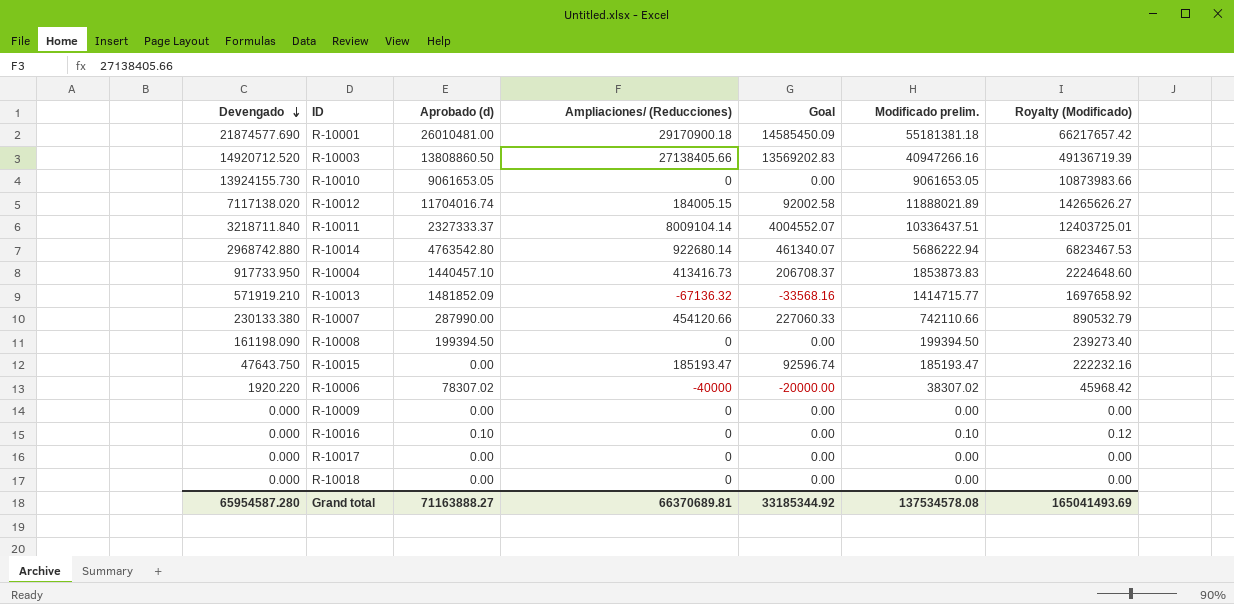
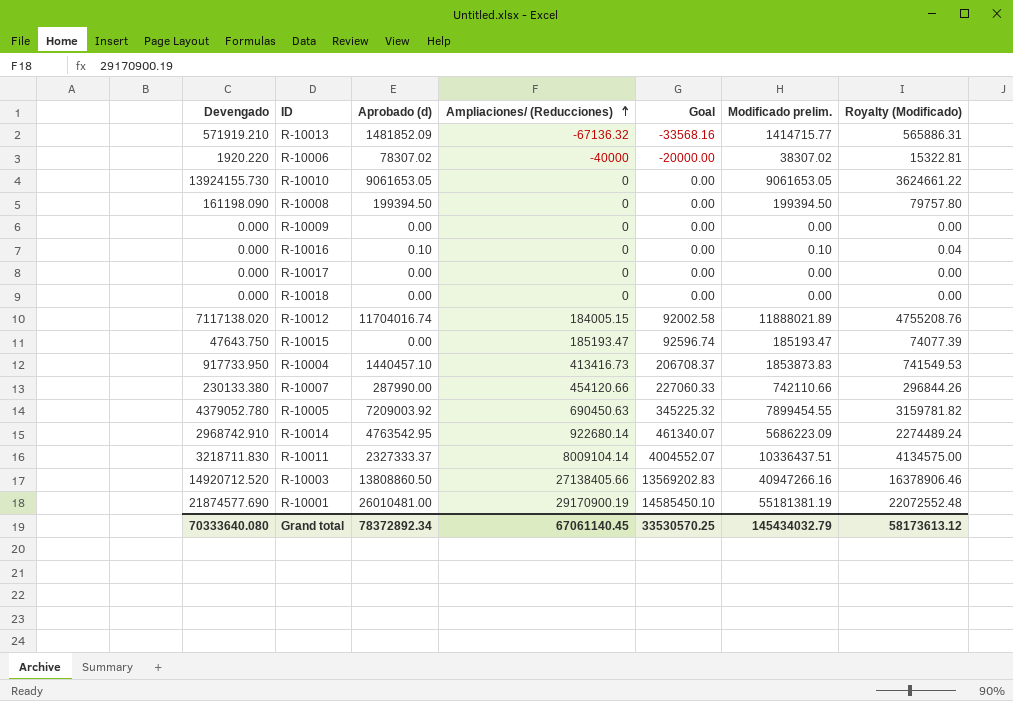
row order: Devengado descending -> Ampliaciones/ (Reducciones) ascending
column Royalty (Modificado) | formula: [Modificado prelim.] * 1.2 -> [Modificado prelim.] * 0.4
row R-10005: none -> 4379052.780 | 7209003.92 | 690450.63 | 345225.32 | 7899454.55 | 3159781.82
R-10014 | Devengado: 2968742.880 -> 2968742.910
R-10014 | Aprobado (d): 4763542.80 -> 4763542.95
R-10014 | Modificado prelim.: 5686222.94 -> 5686223.09
R-10011 | Devengado: 3218711.840 -> 3218711.830
R-10001 | Ampliaciones/ (Reducciones): 29170900.18 -> 29170900.19
R-10001 | Goal: 14585450.09 -> 14585450.10
R-10001 | Modificado prelim.: 55181381.18 -> 55181381.19
Grand total | Devengado: 65954587.280 -> 70333640.080
Grand total | Aprobado (d): 71163888.27 -> 78372892.34
Grand total | Ampliaciones/ (Reducciones): 66370689.81 -> 67061140.45
Grand total | Goal: 33185344.92 -> 33530570.25
Grand total | Modificado prelim.: 137534578.08 -> 145434032.79
Grand total | Royalty (Modificado): 165041493.69 -> 58173613.12

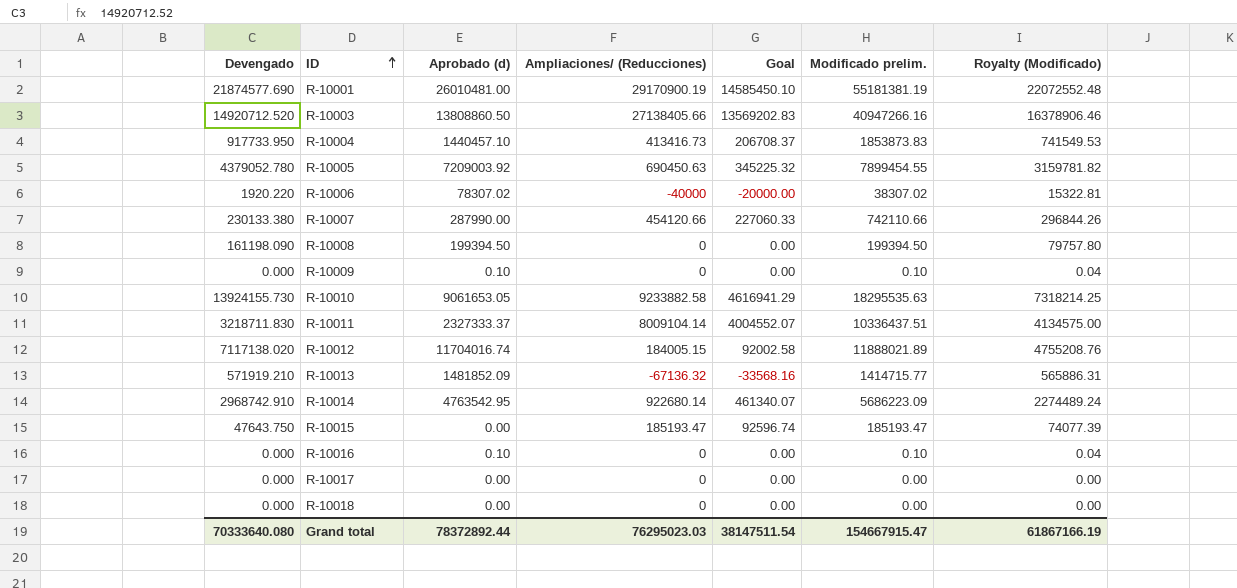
row order: Ampliaciones/ (Reducciones) ascending -> ID ascending
R-10009 | Aprobado (d): 0.00 -> 0.10
R-10009 | Modificado prelim.: 0.00 -> 0.10
R-10009 | Royalty (Modificado): 0.00 -> 0.04
R-10010 | Ampliaciones/ (Reducciones): 0 -> 9233882.58
R-10010 | Goal: 0.00 -> 4616941.29
R-10010 | Modificado prelim.: 9061653.05 -> 18295535.63
R-10010 | Royalty (Modificado): 3624661.22 -> 7318214.25
Grand total | Aprobado (d): 78372892.34 -> 78372892.44
Grand total | Ampliaciones/ (Reducciones): 67061140.45 -> 76295023.03
Grand total | Goal: 33530570.25 -> 38147511.54
Grand total | Modificado prelim.: 145434032.79 -> 154667915.47
Grand total | Royalty (Modificado): 58173613.12 -> 61867166.19

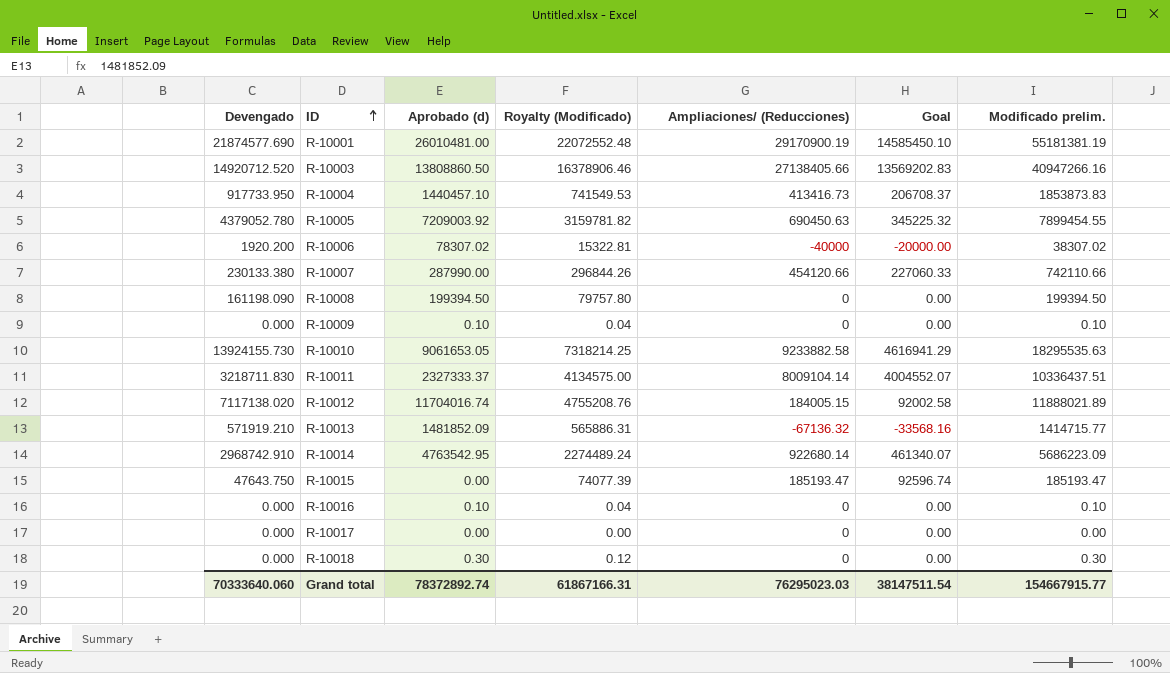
column Royalty (Modificado) | position: 7 -> 4
R-10006 | Devengado: 1920.220 -> 1920.200
R-10018 | Aprobado (d): 0.00 -> 0.30
R-10018 | Royalty (Modificado): 0.00 -> 0.12
R-10018 | Modificado prelim.: 0.00 -> 0.30
Grand total | Devengado: 70333640.080 -> 70333640.060
Grand total | Aprobado (d): 78372892.44 -> 78372892.74
Grand total | Royalty (Modificado): 61867166.19 -> 61867166.31
Grand total | Modificado prelim.: 154667915.47 -> 154667915.77

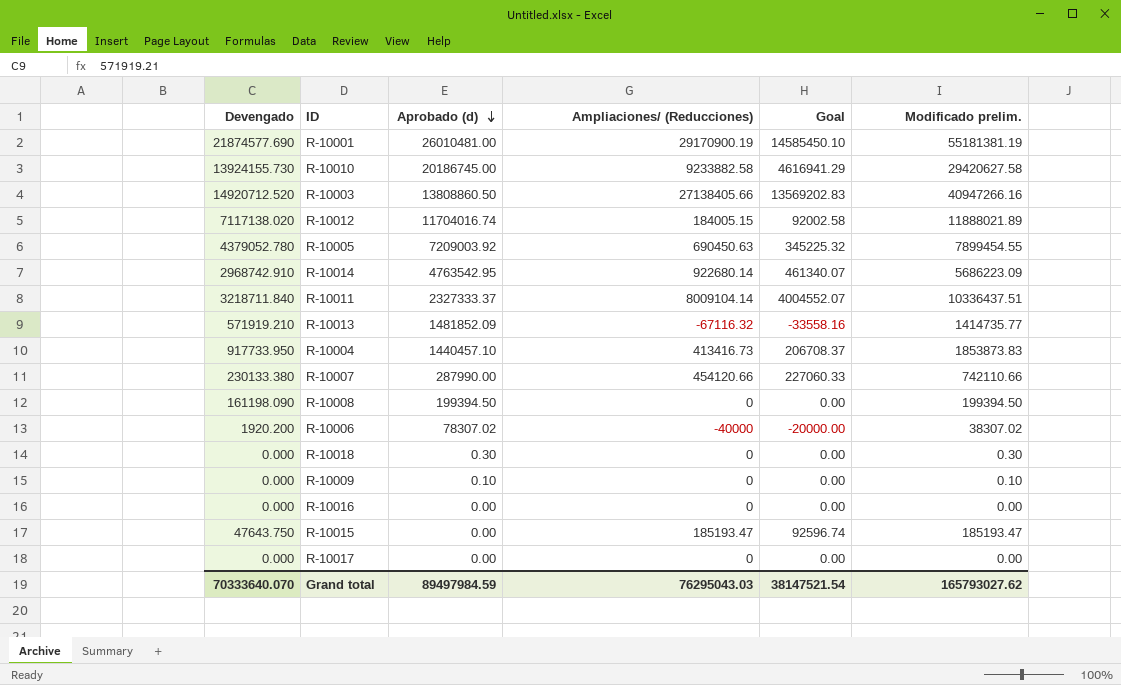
row order: ID ascending -> Aprobado (d) descending
column Royalty (Modificado) | formula: [Modificado prelim.] * 0.4 -> none
R-10010 | Aprobado (d): 9061653.05 -> 20186745.00
R-10010 | Modificado prelim.: 18295535.63 -> 29420627.58
R-10011 | Devengado: 3218711.830 -> 3218711.840
R-10013 | Ampliaciones/ (Reducciones): -67136.32 -> -67116.32
R-10013 | Goal: -33568.16 -> -33558.16
R-10013 | Modificado prelim.: 1414715.77 -> 1414735.77
R-10016 | Aprobado (d): 0.10 -> 0.00
R-10016 | Modificado prelim.: 0.10 -> 0.00
Grand total | Devengado: 70333640.060 -> 70333640.070
Grand total | Aprobado (d): 78372892.74 -> 89497984.59
Grand total | Ampliaciones/ (Reducciones): 76295023.03 -> 76295043.03
Grand total | Goal: 38147511.54 -> 38147521.54
Grand total | Modificado prelim.: 154667915.77 -> 165793027.62

